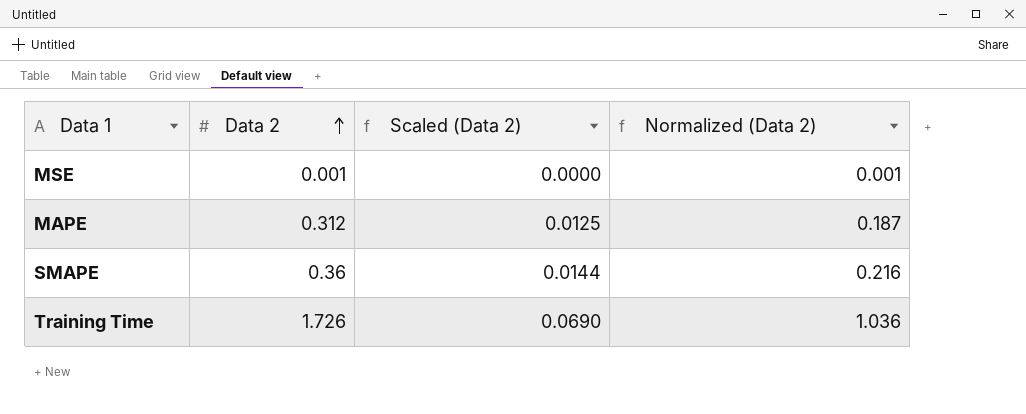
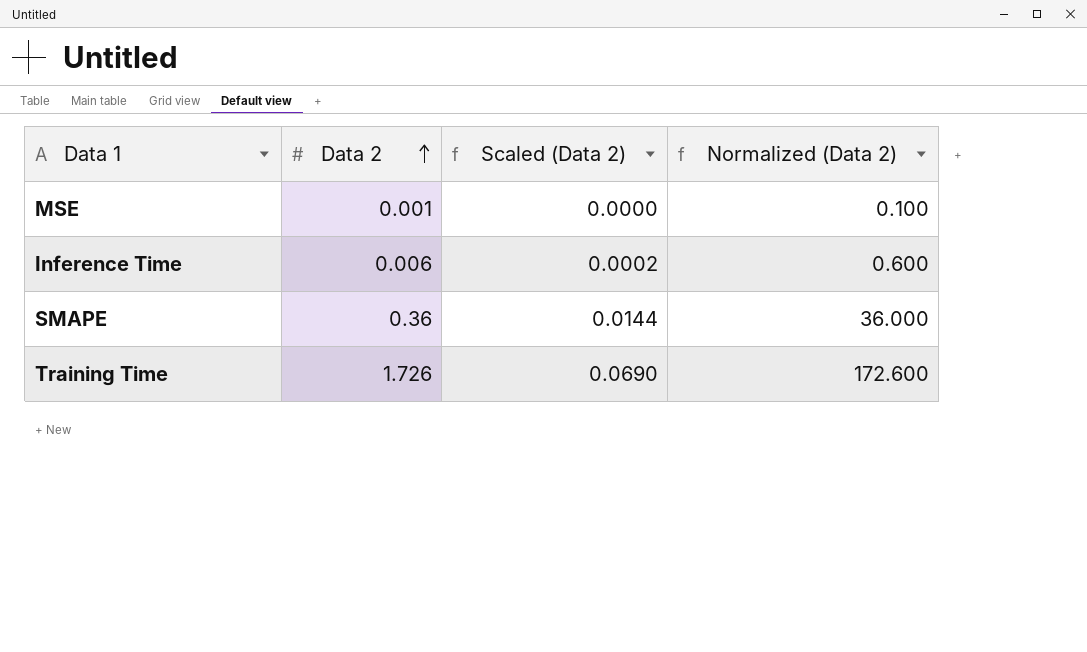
column Normalized (Data 2) | formula: [Data 2] * 0.6 -> [Data 2] * 100
row MAPE: 0.312 | 0.0125 | 0.187 -> none
row Inference Time: none -> 0.006 | 0.0002 | 0.600

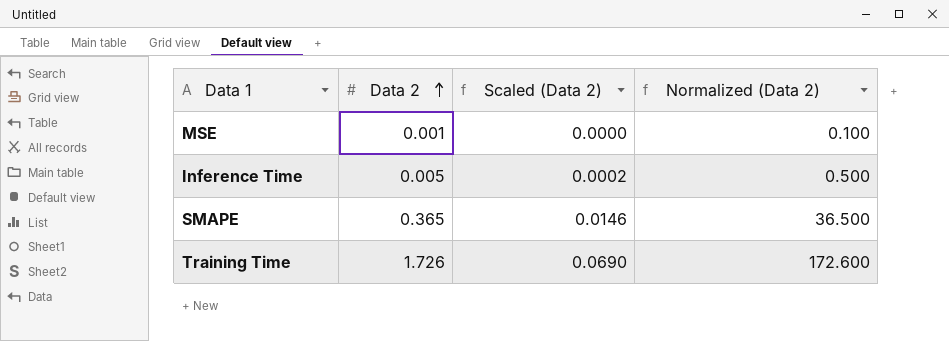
Inference Time | Data 2: 0.006 -> 0.005
Inference Time | Normalized (Data 2): 0.600 -> 0.500
SMAPE | Data 2: 0.36 -> 0.365
SMAPE | Scaled (Data 2): 0.0144 -> 0.0146
SMAPE | Normalized (Data 2): 36.000 -> 36.500

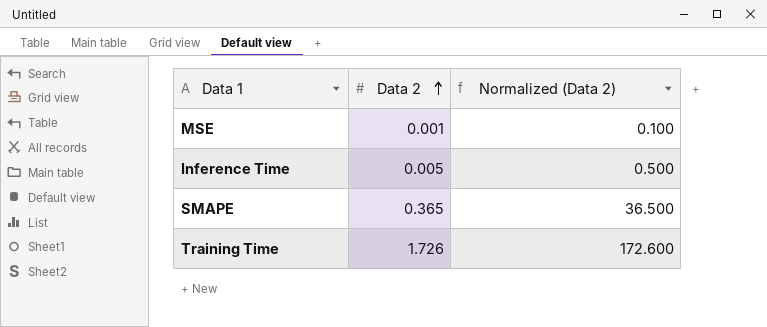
column Scaled (Data 2) | formula: [Data 2] * 0.04 -> none

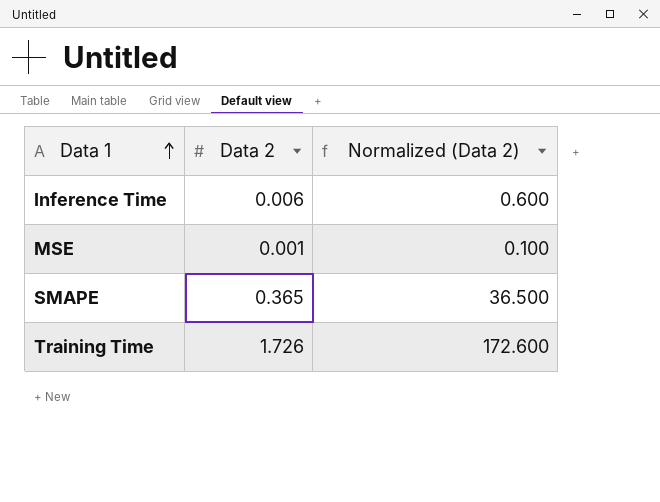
row order: Data 2 ascending -> Data 1 ascending
Inference Time | Data 2: 0.005 -> 0.006
Inference Time | Normalized (Data 2): 0.500 -> 0.600

